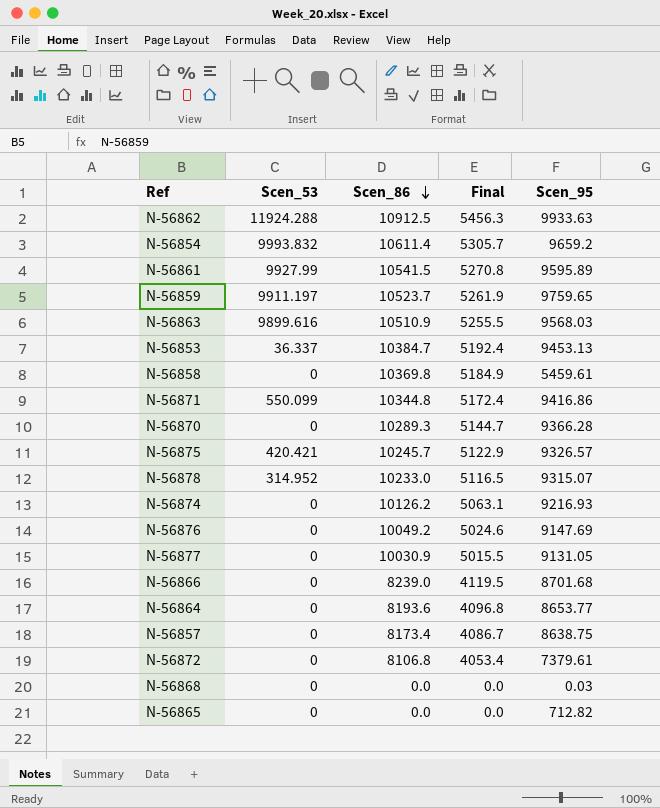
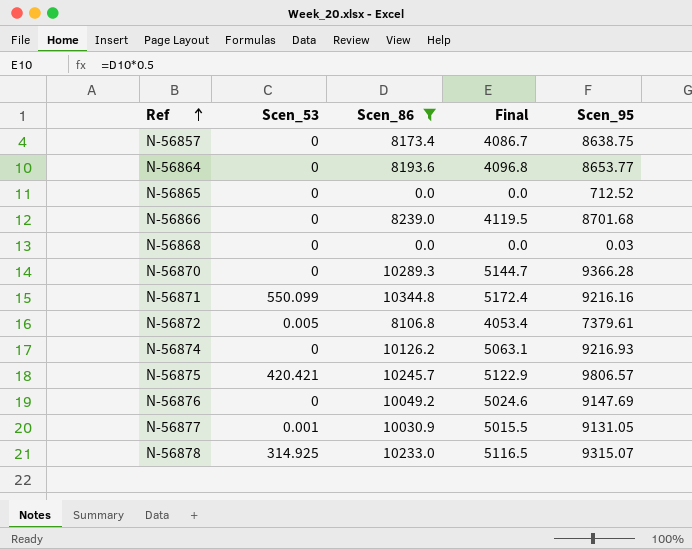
filter: none -> Scen_86 <= 10344.8
row order: Scen_86 descending -> Ref ascending
N-56865 | Scen_95: 712.82 -> 712.52
N-56871 | Scen_95: 9416.86 -> 9216.16
N-56872 | Scen_53: 0 -> 0.005
N-56875 | Scen_95: 9326.57 -> 9806.57
N-56877 | Scen_53: 0 -> 0.001
N-56878 | Scen_53: 314.952 -> 314.925

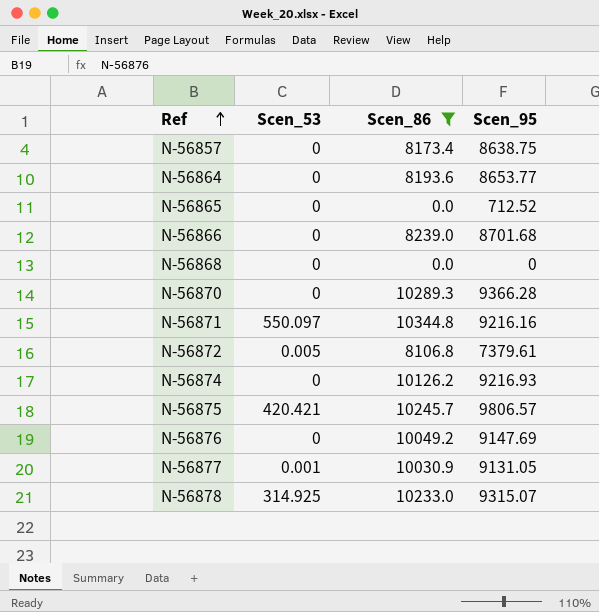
column Final | formula: [Scen_86] * 0.5 -> none
N-56868 | Scen_95: 0.03 -> 0
N-56871 | Scen_53: 550.099 -> 550.097

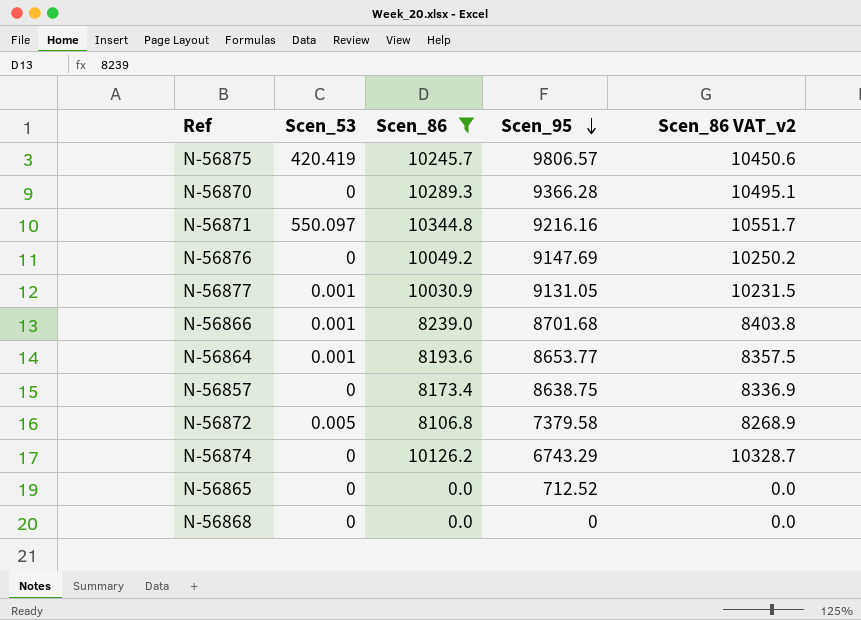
row order: Ref ascending -> Scen_95 descending
column Scen_86 VAT_v2 | formula: none -> [Scen_86] * 1.02
row N-56878: 314.925 | 10233.0 | 9315.07 -> none
N-56875 | Scen_53: 420.421 -> 420.419
N-56866 | Scen_53: 0 -> 0.001
N-56864 | Scen_53: 0 -> 0.001
N-56872 | Scen_95: 7379.61 -> 7379.58
N-56874 | Scen_95: 9216.93 -> 6743.29

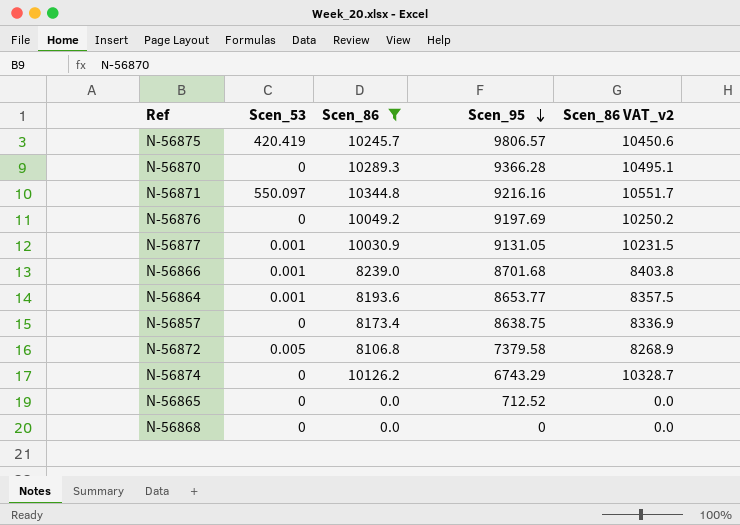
N-56876 | Scen_95: 9147.69 -> 9197.69

